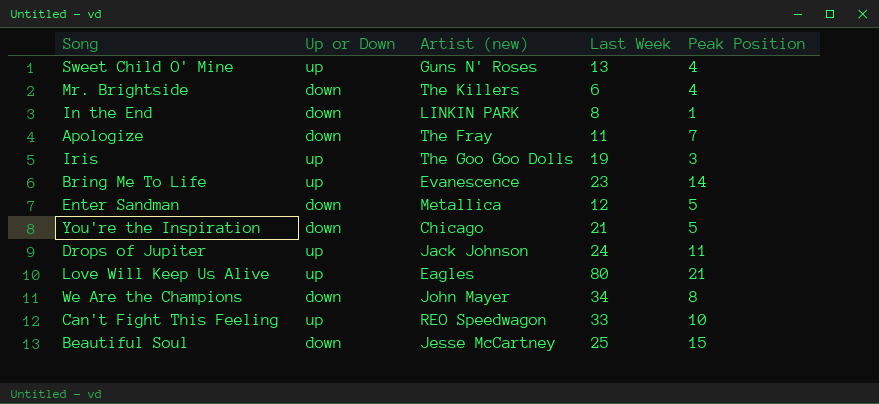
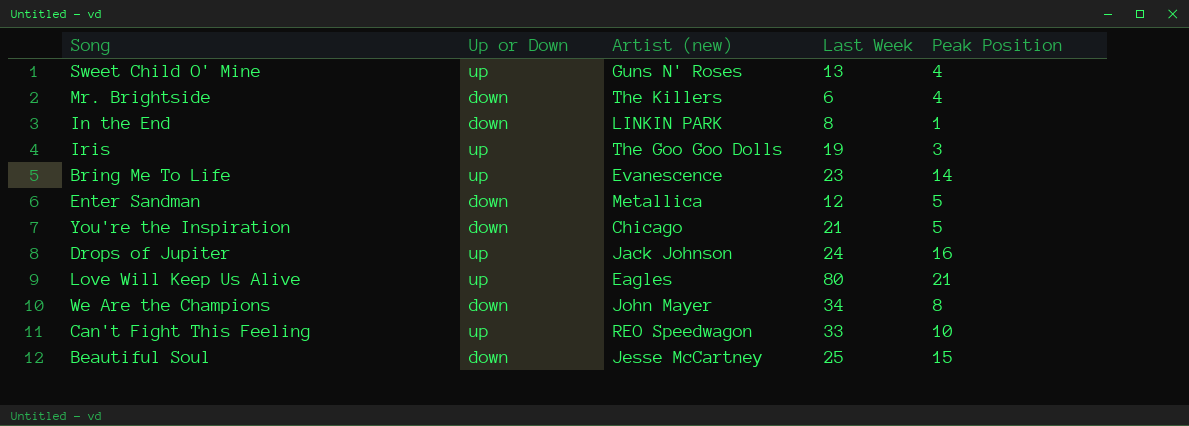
row Apologize: down | The Fray | 11 | 7 -> none
Drops of Jupiter | Peak Position: 11 -> 16

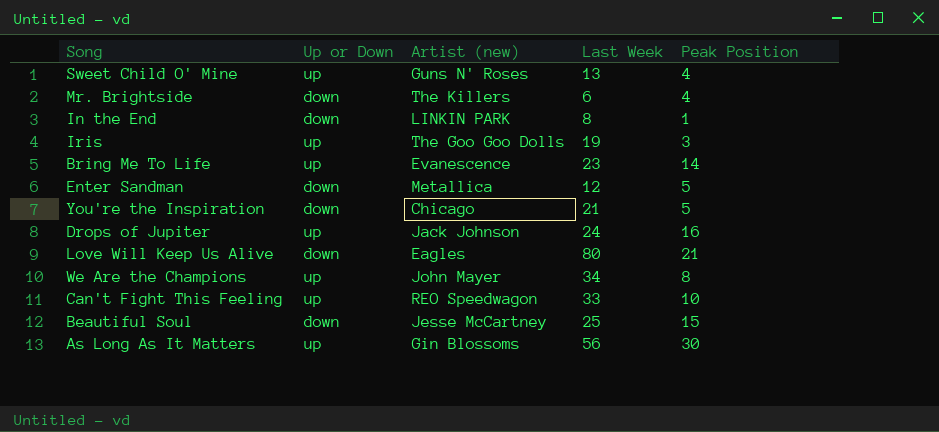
Love Will Keep Us Alive | Up or Down: up -> down
We Are the Champions | Up or Down: down -> up
row As Long As It Matters: none -> up | Gin Blossoms | 56 | 30

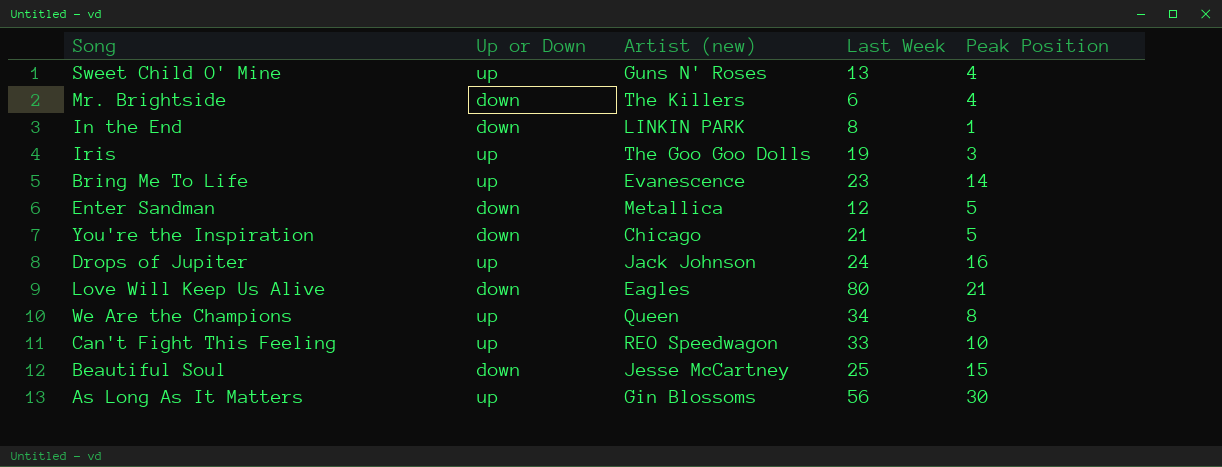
We Are the Champions | Artist (new): John Mayer -> Queen

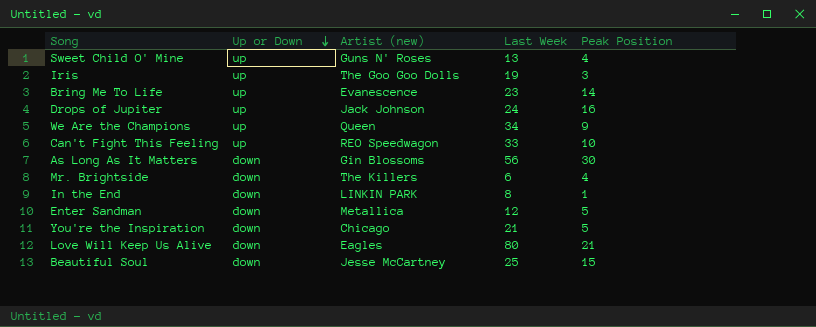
row order: none -> Up or Down descending
We Are the Champions | Peak Position: 8 -> 9
As Long As It Matters | Up or Down: up -> down

